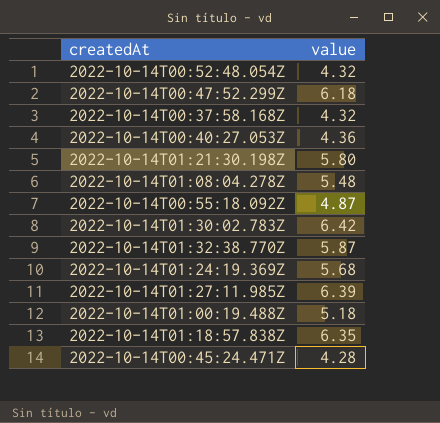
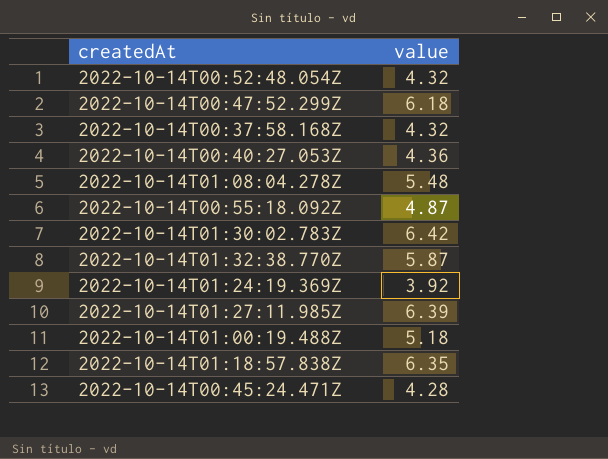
row 2022-10-14T01:21:30.198Z: 5.80 -> none
2022-10-14T01:24:19.369Z | value: 5.68 -> 3.92

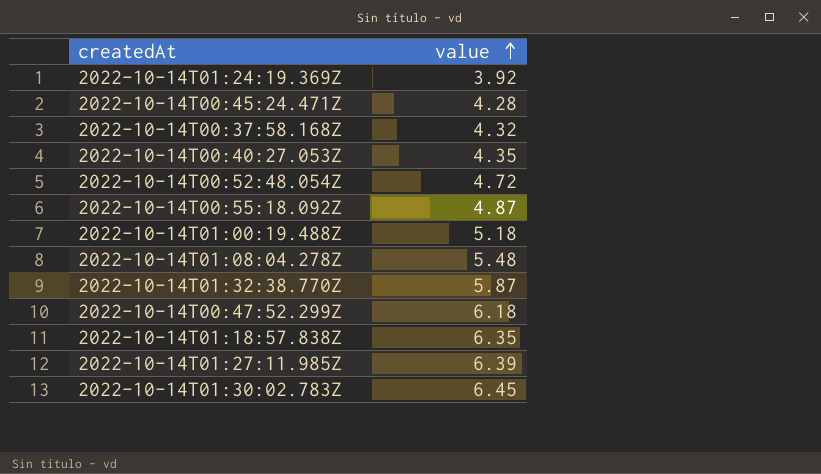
row order: none -> value ascending
2022-10-14T00:40:27.053Z | value: 4.36 -> 4.35
2022-10-14T00:52:48.054Z | value: 4.32 -> 4.72
2022-10-14T01:30:02.783Z | value: 6.42 -> 6.45

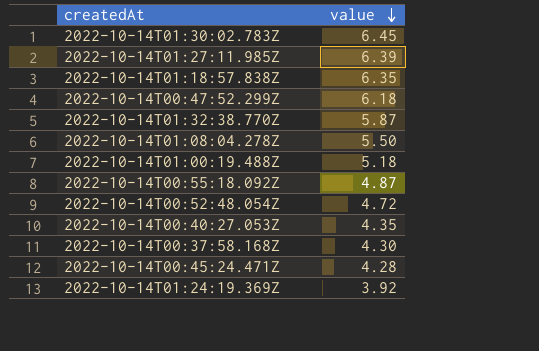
row order: value ascending -> value descending
2022-10-14T01:08:04.278Z | value: 5.48 -> 5.50
2022-10-14T00:37:58.168Z | value: 4.32 -> 4.30

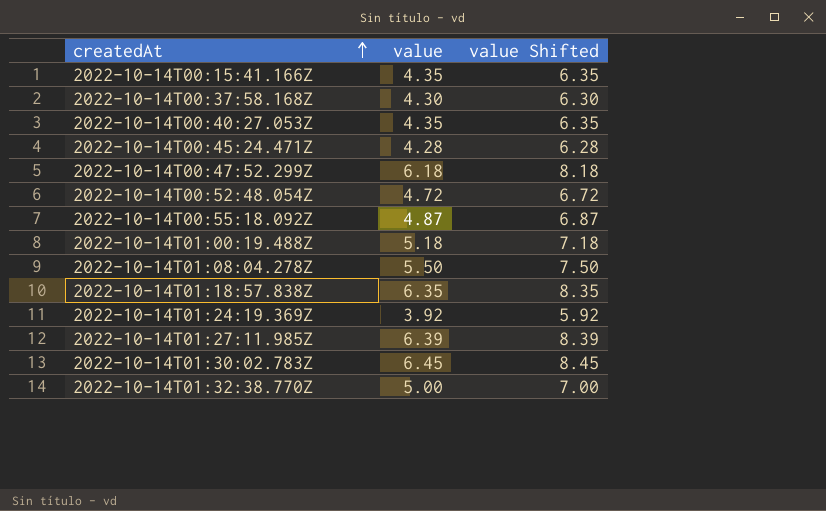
row order: value descending -> createdAt ascending
column value Shifted | formula: none -> [value] + 2
row 2022-10-14T00:15:41.166Z: none -> 4.35 | 6.35
2022-10-14T01:32:38.770Z | value: 5.87 -> 5.00

